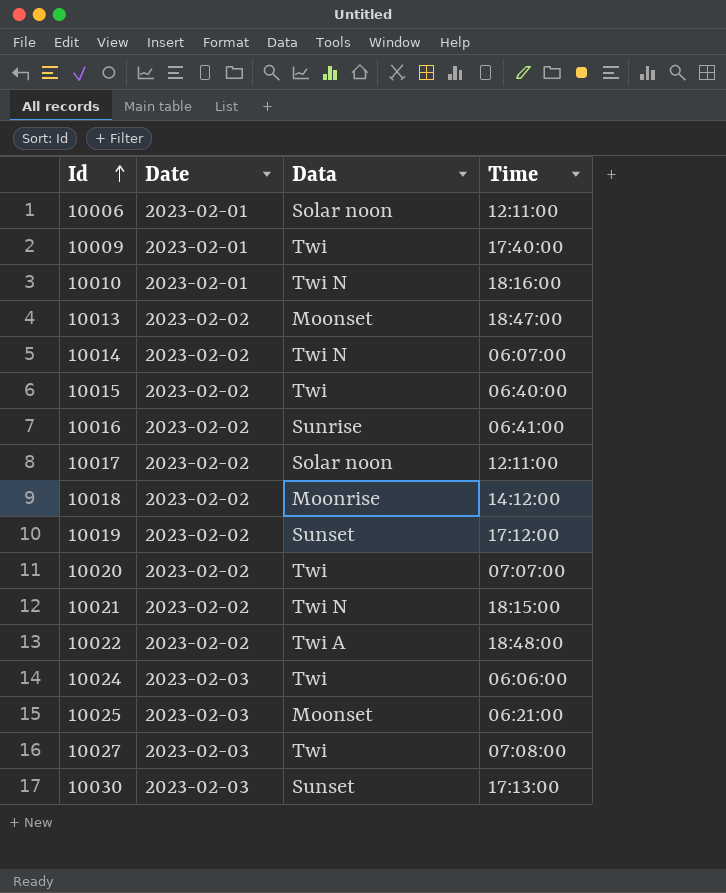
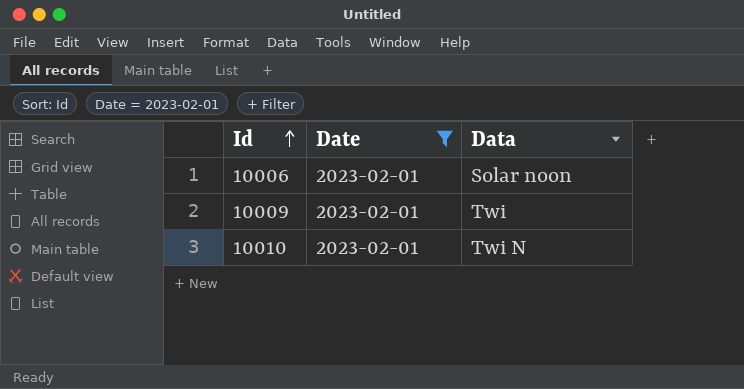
filter: none -> Date = 2023-02-01
column Time | position: 4 -> none

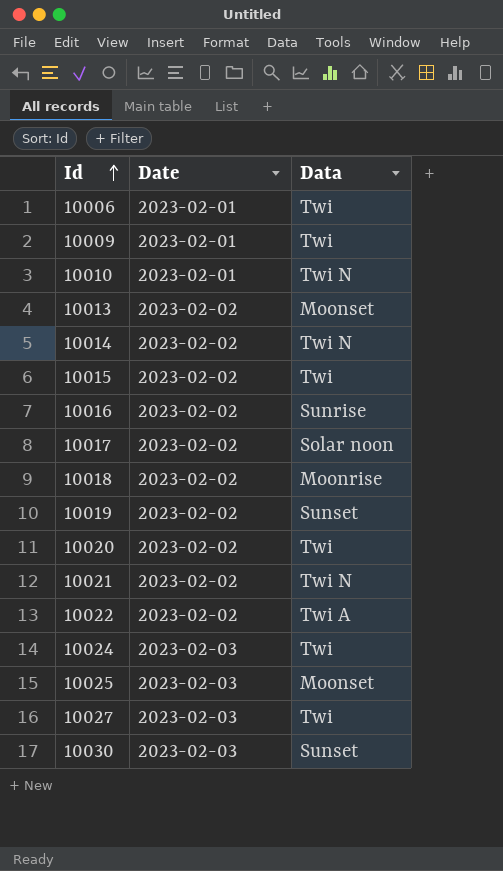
filter: Date = 2023-02-01 -> none
10006 | Data: Solar noon -> Twi

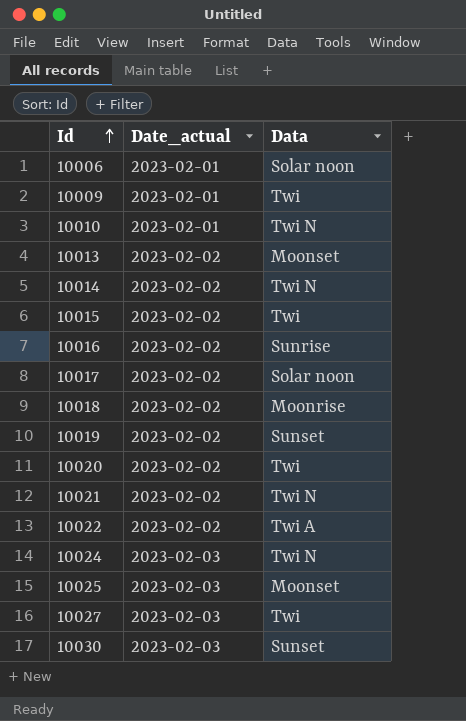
column name: Date -> Date_actual
10006 | Data: Twi -> Solar noon
10024 | Data: Twi -> Twi N

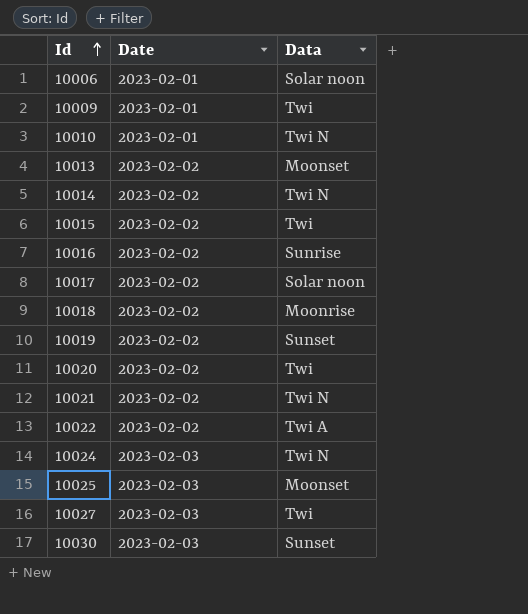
column name: Date_actual -> Date

